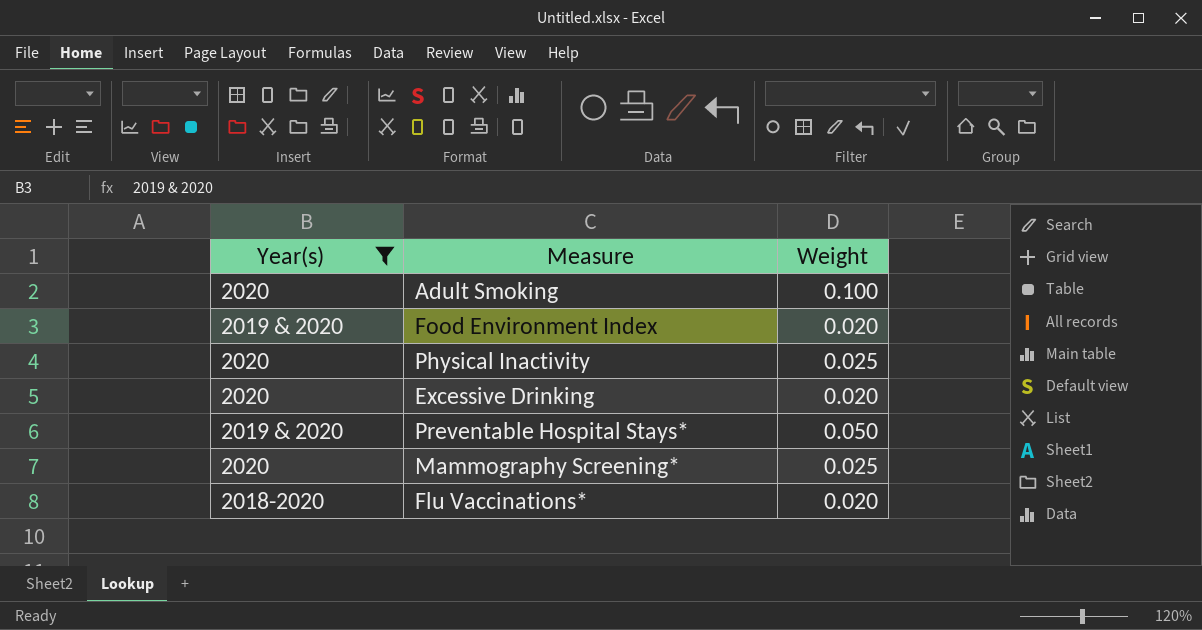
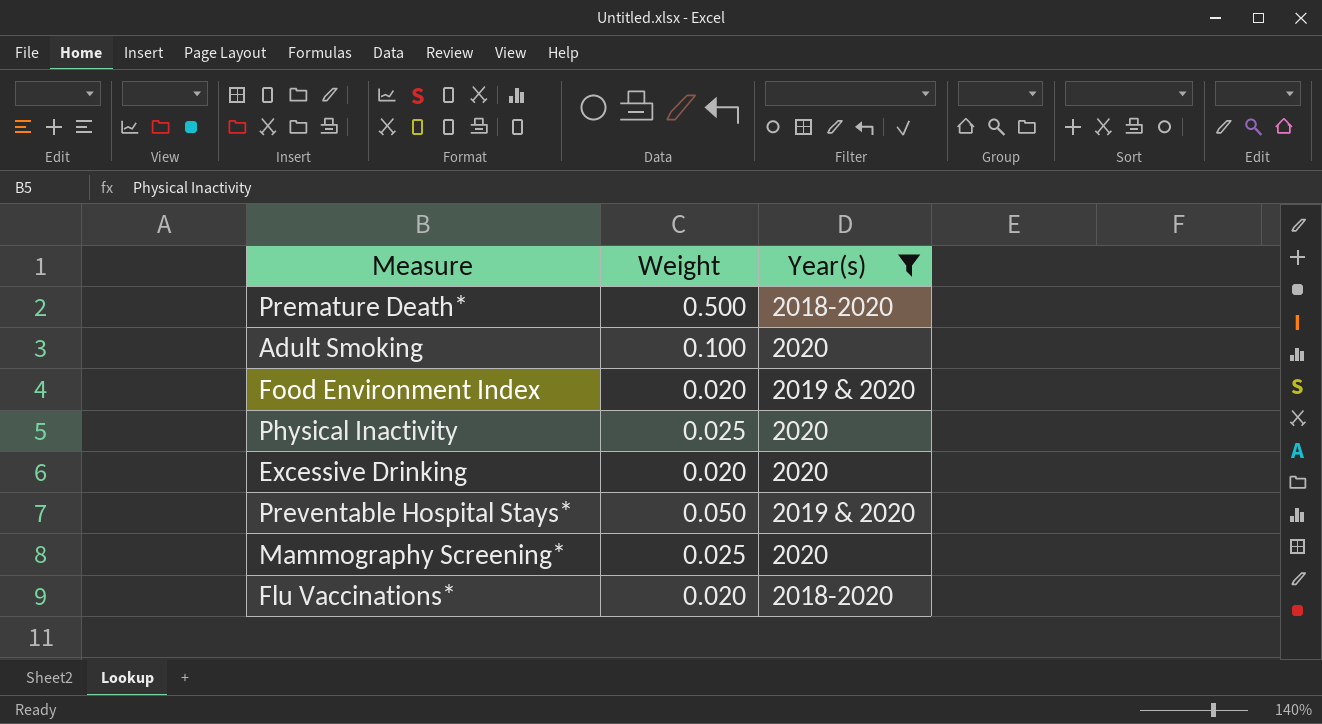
column Year(s) | position: 1 -> 3
row Premature Death*: none -> 0.500 | 2018-2020

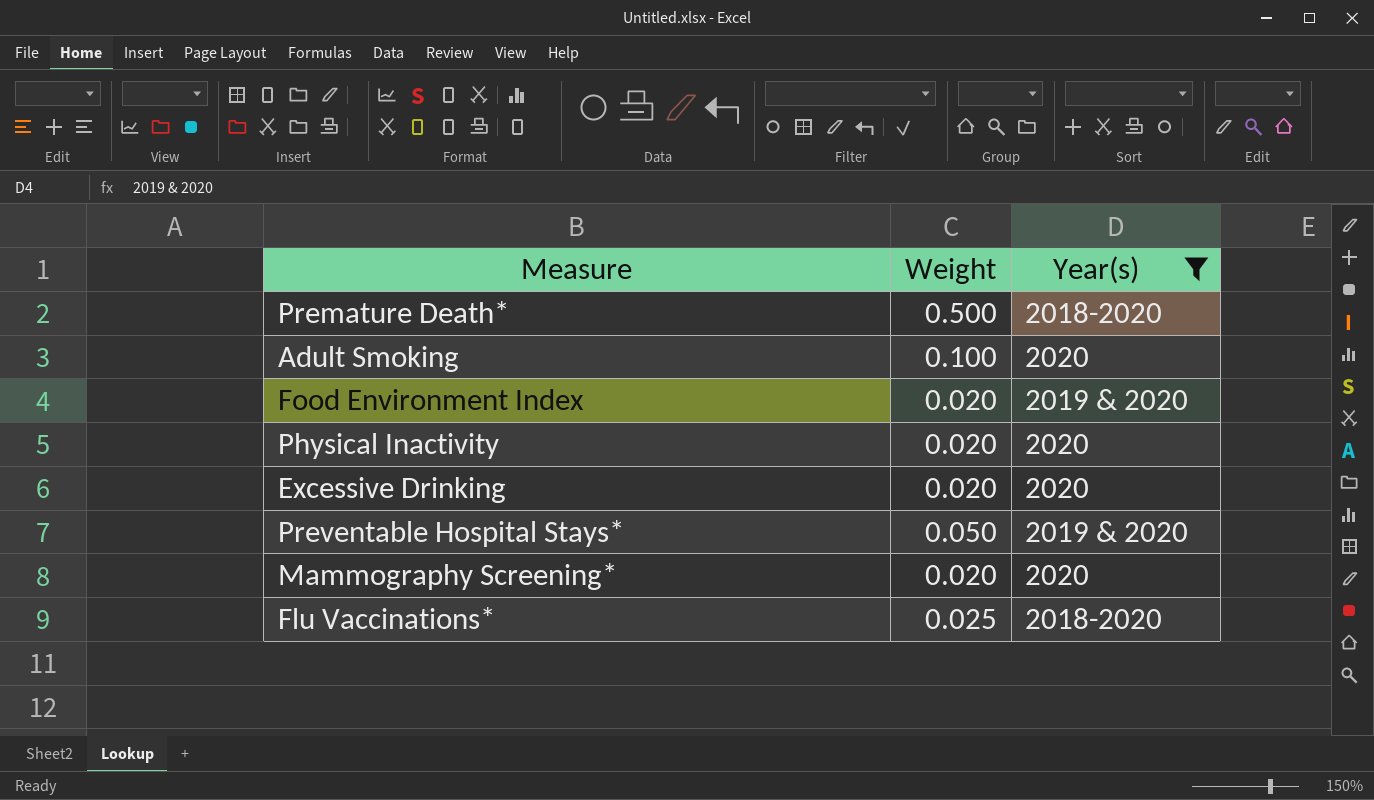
Physical Inactivity | Weight: 0.025 -> 0.020
Mammography Screening* | Weight: 0.025 -> 0.020
Flu Vaccinations* | Weight: 0.020 -> 0.025

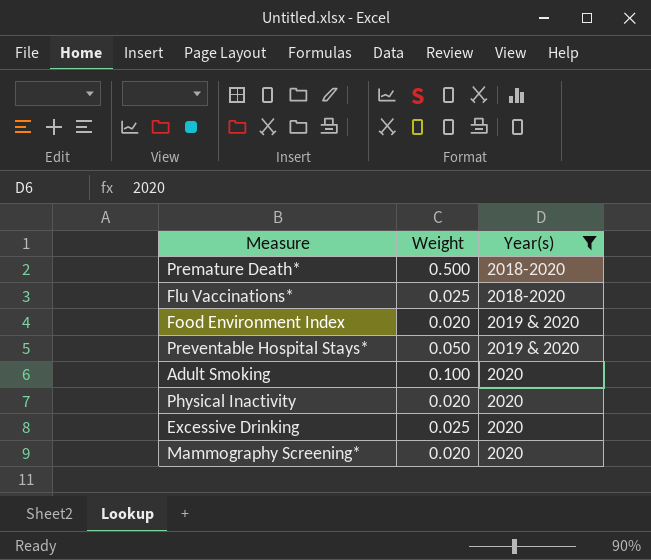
row order: none -> Year(s) ascending
Excessive Drinking | Weight: 0.020 -> 0.025

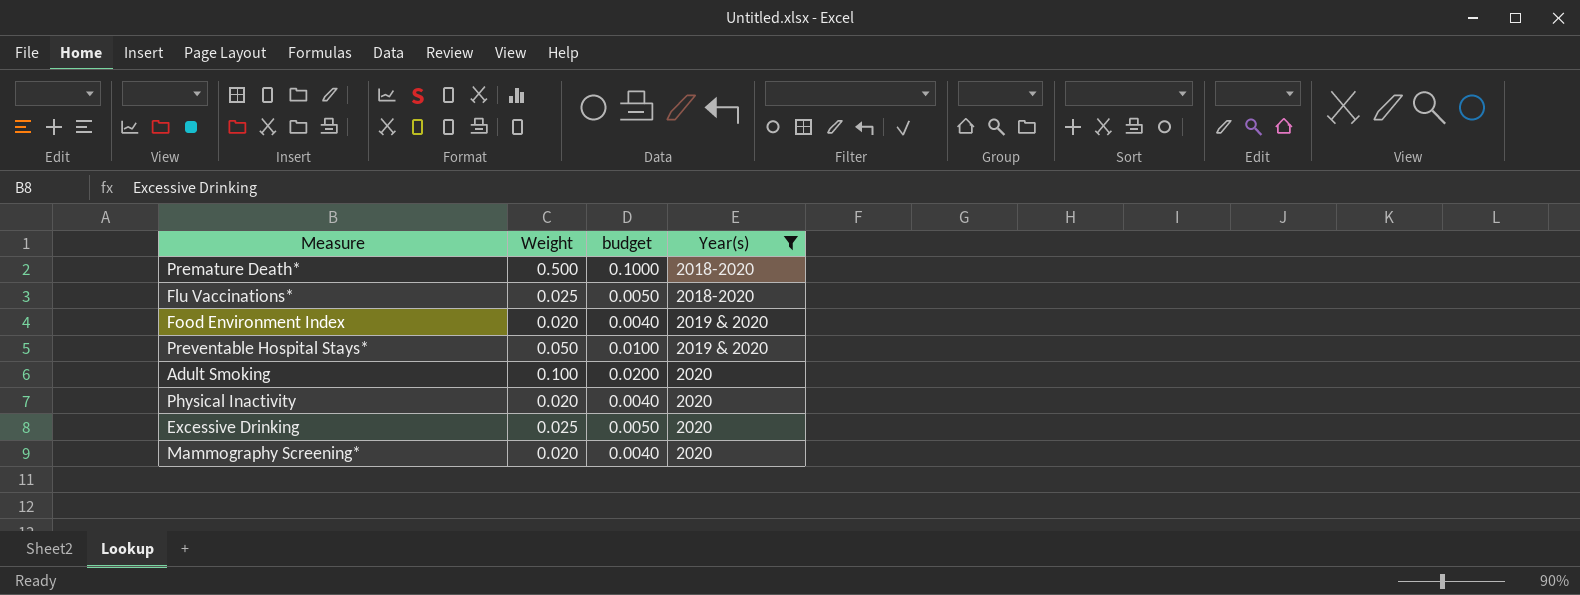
column budget | formula: none -> [Weight] * 0.2

